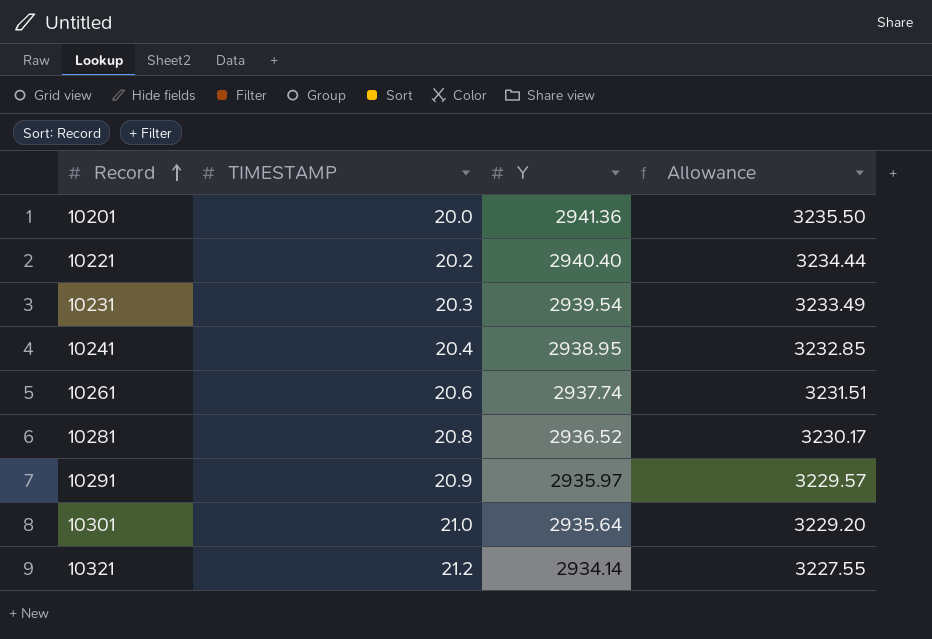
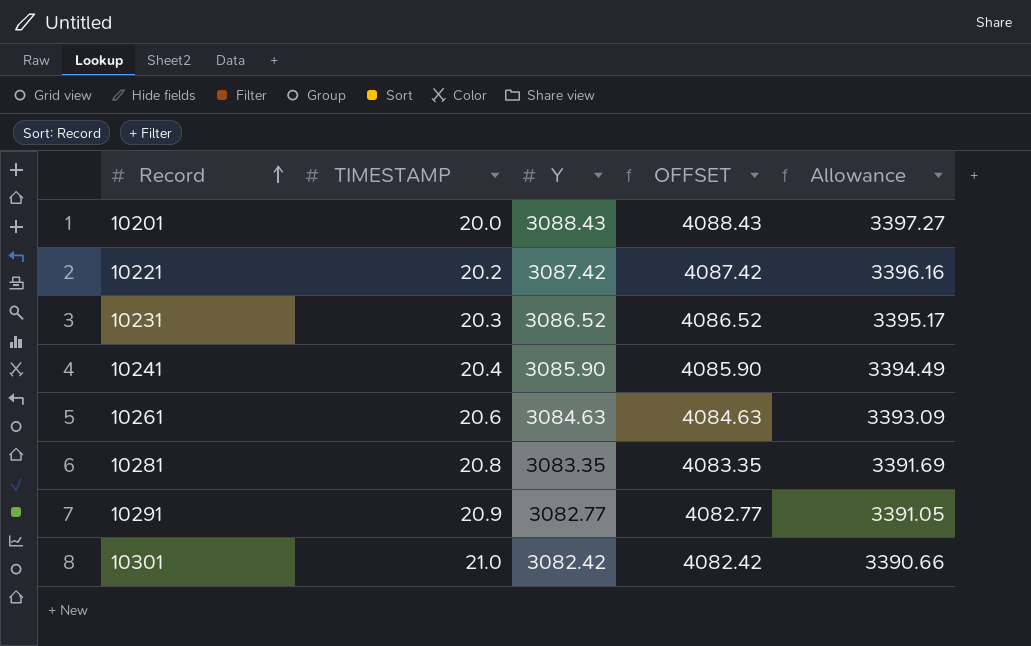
column OFFSET | formula: none -> [Y] + 1000
row 10321: 21.2 | 2934.14 | 3227.55 -> none
10201 | Y: 2941.36 -> 3088.43
10201 | Allowance: 3235.50 -> 3397.27
10221 | Y: 2940.40 -> 3087.42
10221 | Allowance: 3234.44 -> 3396.16
10231 | Y: 2939.54 -> 3086.52
10231 | Allowance: 3233.49 -> 3395.17
10241 | Y: 2938.95 -> 3085.90
10241 | Allowance: 3232.85 -> 3394.49
10261 | Y: 2937.74 -> 3084.63
10261 | Allowance: 3231.51 -> 3393.09
10281 | Y: 2936.52 -> 3083.35
10281 | Allowance: 3230.17 -> 3391.69
10291 | Y: 2935.97 -> 3082.77
10291 | Allowance: 3229.57 -> 3391.05
10301 | Y: 2935.64 -> 3082.42
10301 | Allowance: 3229.20 -> 3390.66

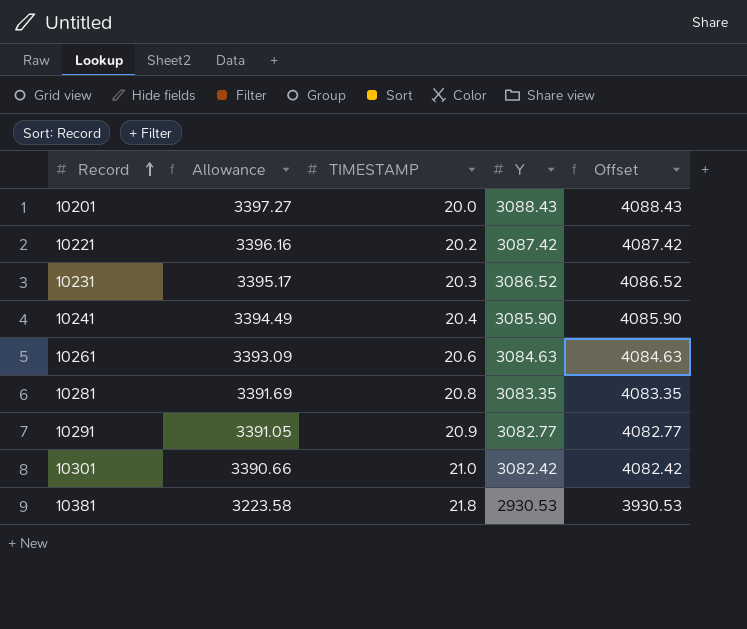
column Allowance | position: 5 -> 2
column name: OFFSET -> Offset
row 10381: none -> 3223.58 | 21.8 | 2930.53 | 3930.53

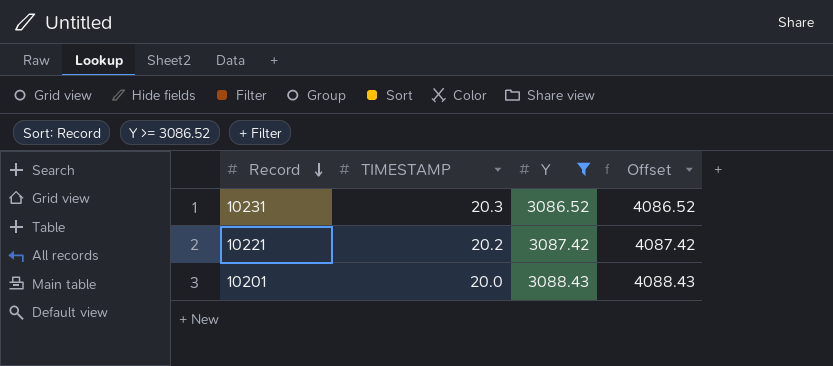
filter: none -> Y >= 3086.52
row order: Record ascending -> Record descending
column Allowance | formula: [Y] * 1.1 -> none

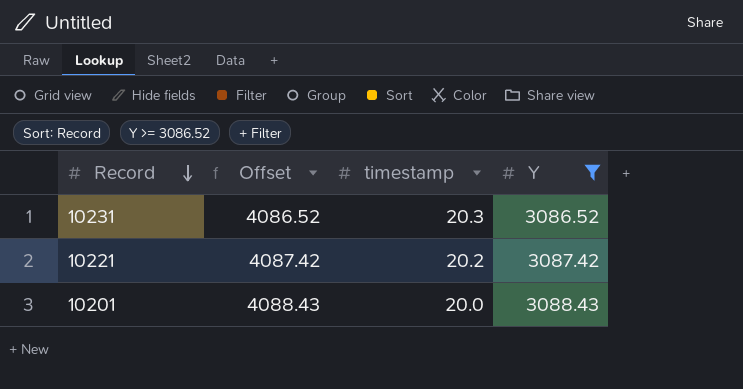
column Offset | position: 4 -> 2
column name: TIMESTAMP -> timestamp

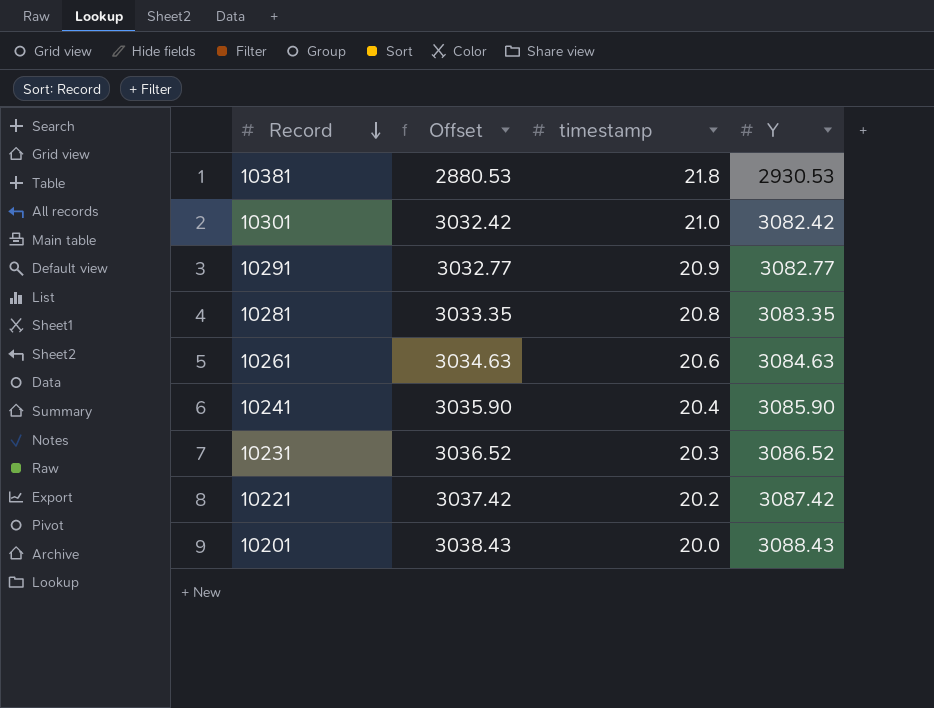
filter: Y >= 3086.52 -> none
column Offset | formula: [Y] + 1000 -> [Y] - 50

